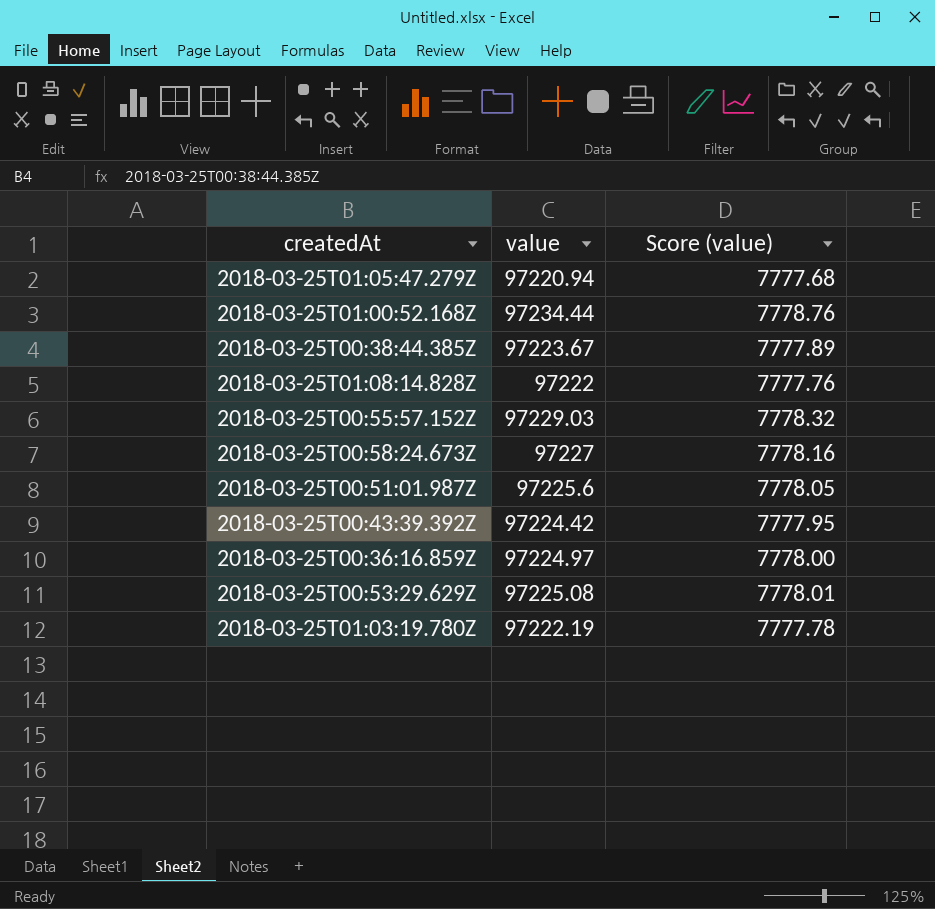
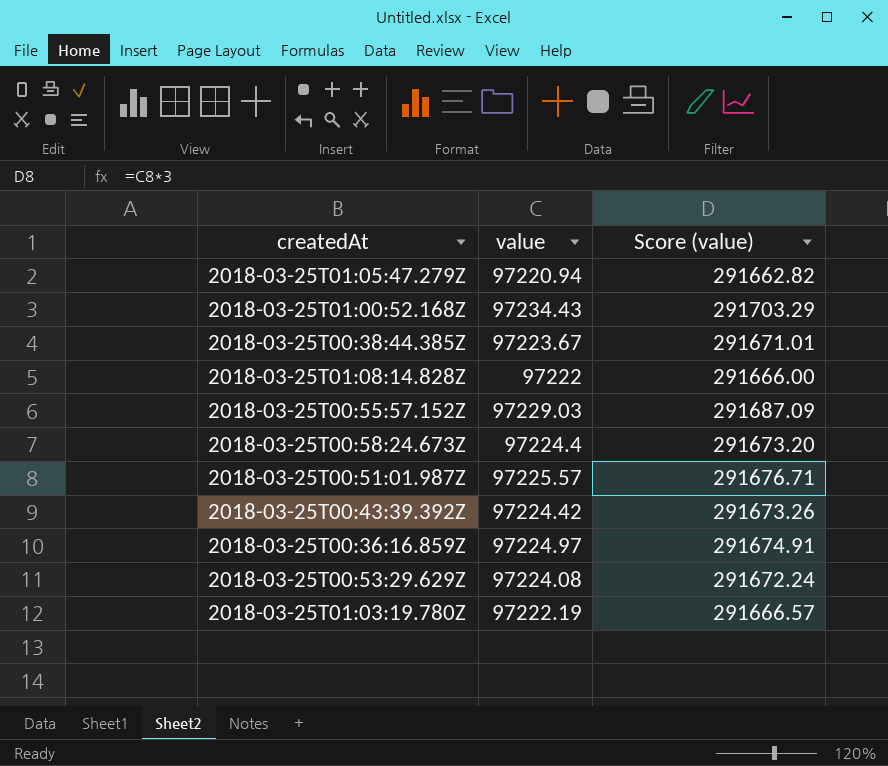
column Score (value) | formula: [value] * 0.08 -> [value] * 3
2018-03-25T01:00:52.168Z | value: 97234.44 -> 97234.43
2018-03-25T00:58:24.673Z | value: 97227 -> 97224.4
2018-03-25T00:51:01.987Z | value: 97225.6 -> 97225.57
2018-03-25T00:53:29.629Z | value: 97225.08 -> 97224.08

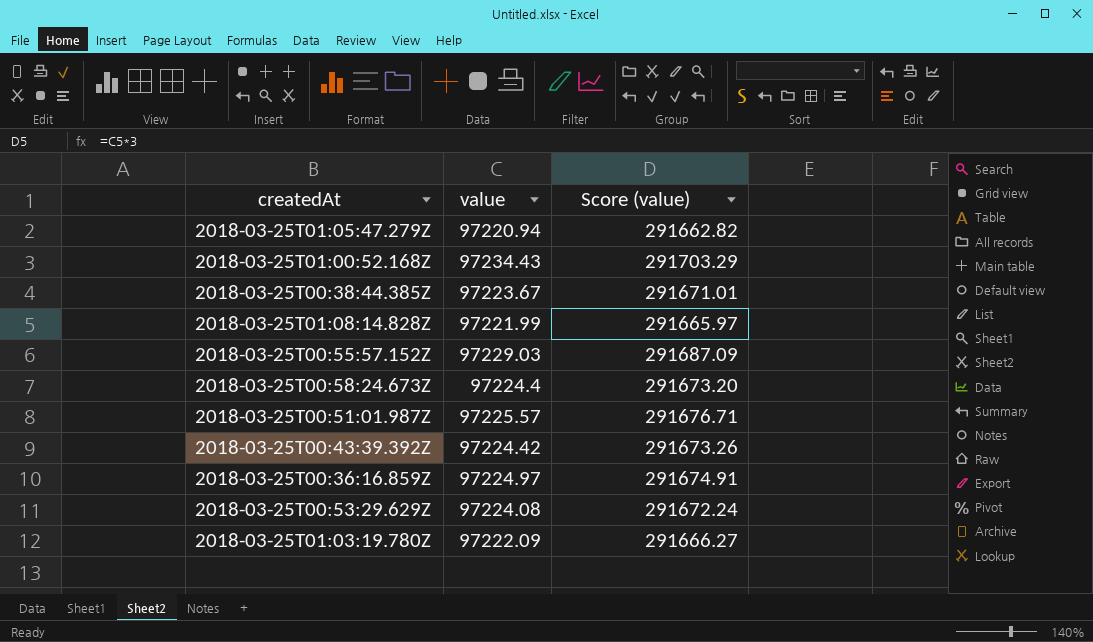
2018-03-25T01:08:14.828Z | value: 97222 -> 97221.99
2018-03-25T01:08:14.828Z | Score (value): 291666.00 -> 291665.97
2018-03-25T01:03:19.780Z | value: 97222.19 -> 97222.09
2018-03-25T01:03:19.780Z | Score (value): 291666.57 -> 291666.27

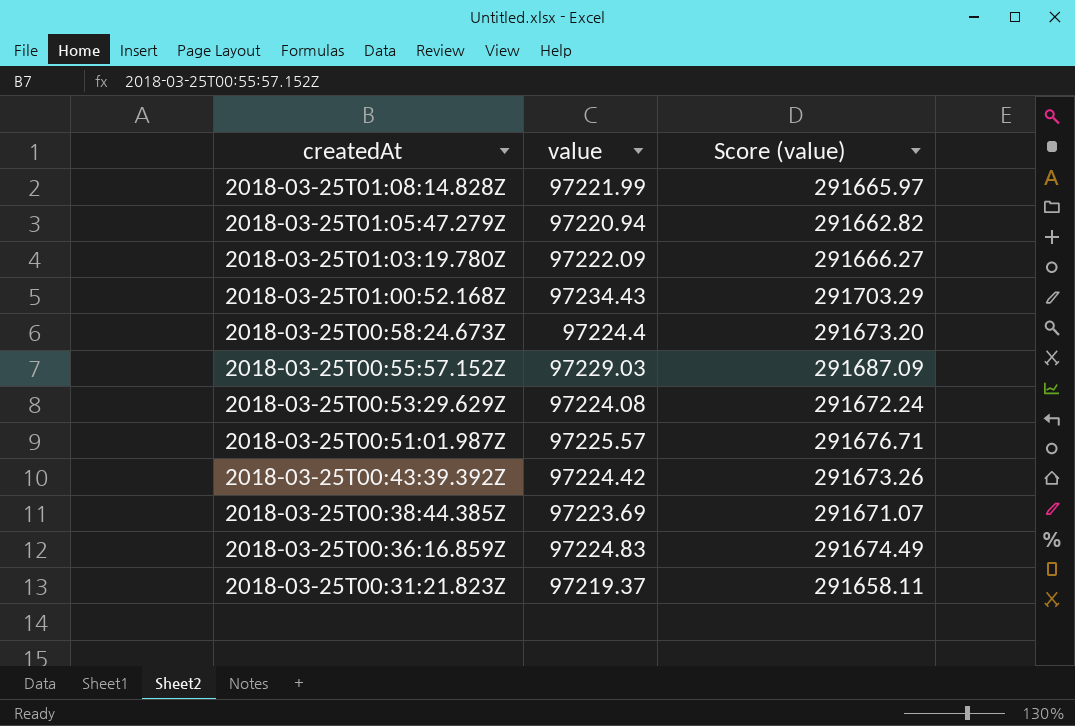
row order: none -> createdAt descending
2018-03-25T00:38:44.385Z | value: 97223.67 -> 97223.69
2018-03-25T00:38:44.385Z | Score (value): 291671.01 -> 291671.07
2018-03-25T00:36:16.859Z | value: 97224.97 -> 97224.83
2018-03-25T00:36:16.859Z | Score (value): 291674.91 -> 291674.49
row 2018-03-25T00:31:21.823Z: none -> 97219.37 | 291658.11

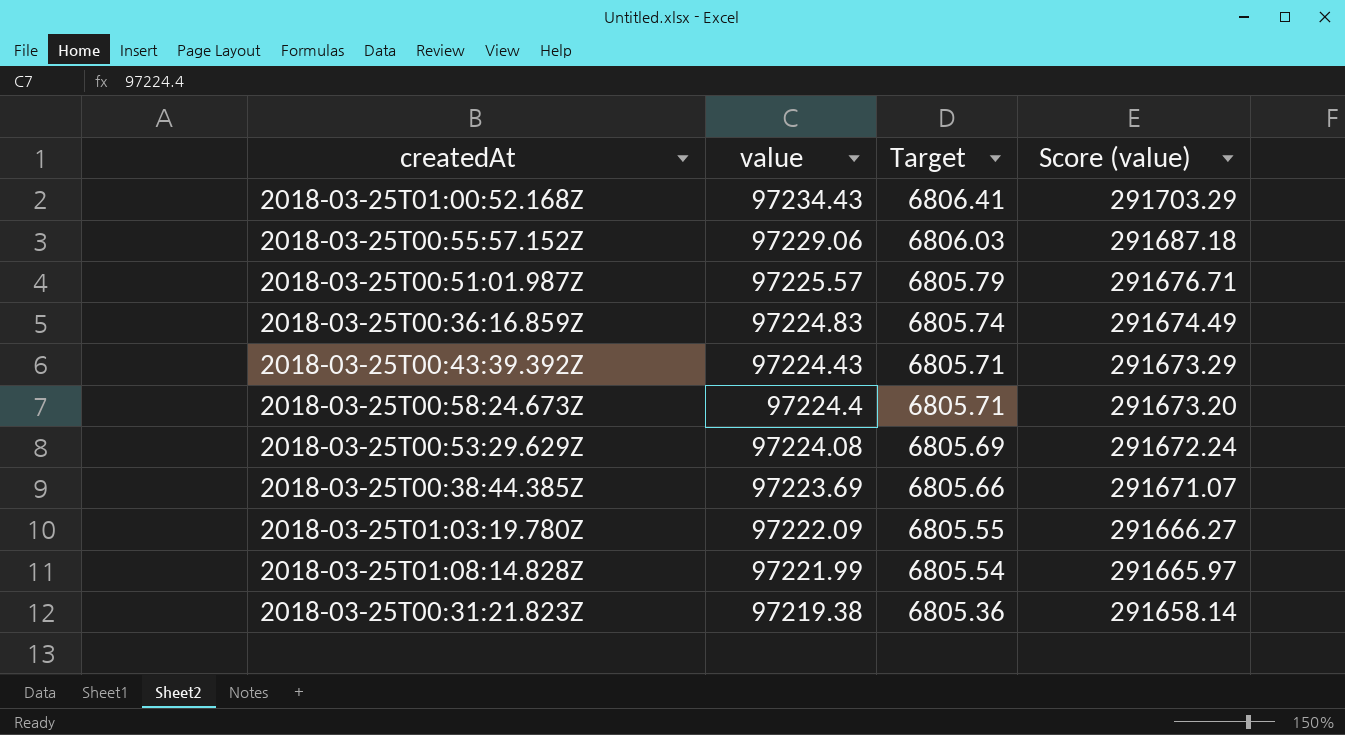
row order: createdAt descending -> value descending
column Target | formula: none -> [value] * 0.07
row 2018-03-25T01:05:47.279Z: 97220.94 | 291662.82 -> none
2018-03-25T00:55:57.152Z | value: 97229.03 -> 97229.06
2018-03-25T00:55:57.152Z | Score (value): 291687.09 -> 291687.18
2018-03-25T00:43:39.392Z | value: 97224.42 -> 97224.43
2018-03-25T00:43:39.392Z | Score (value): 291673.26 -> 291673.29
2018-03-25T00:31:21.823Z | value: 97219.37 -> 97219.38
2018-03-25T00:31:21.823Z | Score (value): 291658.11 -> 291658.14

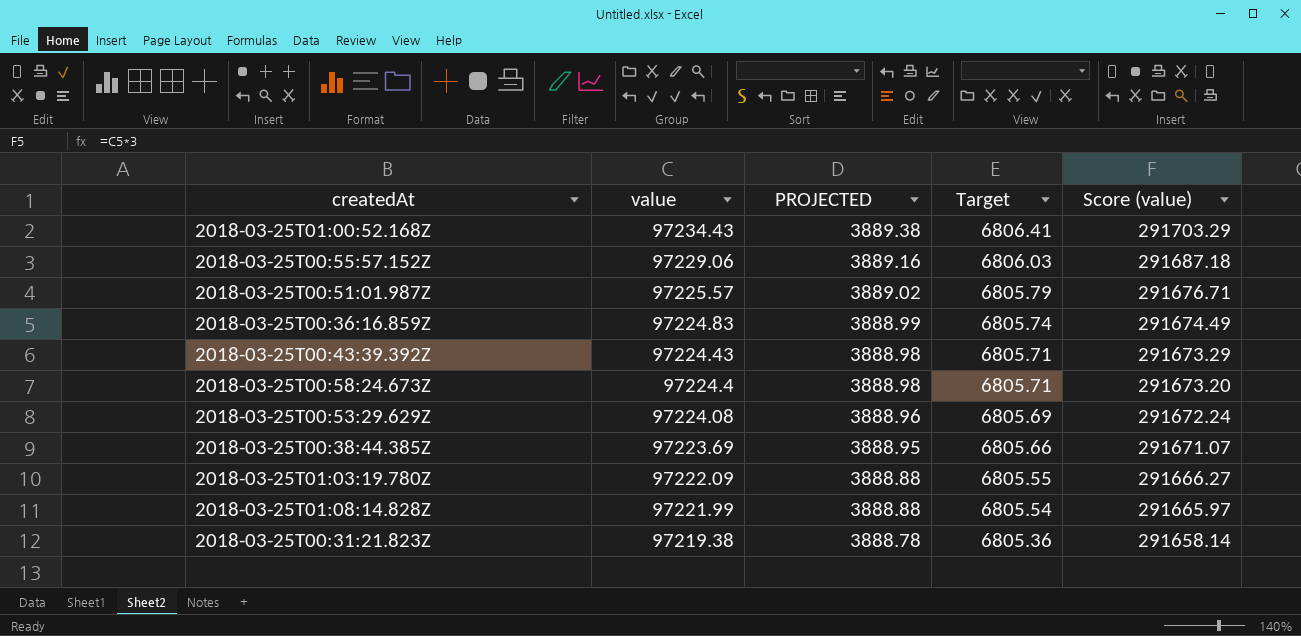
column PROJECTED | formula: none -> [value] * 0.04

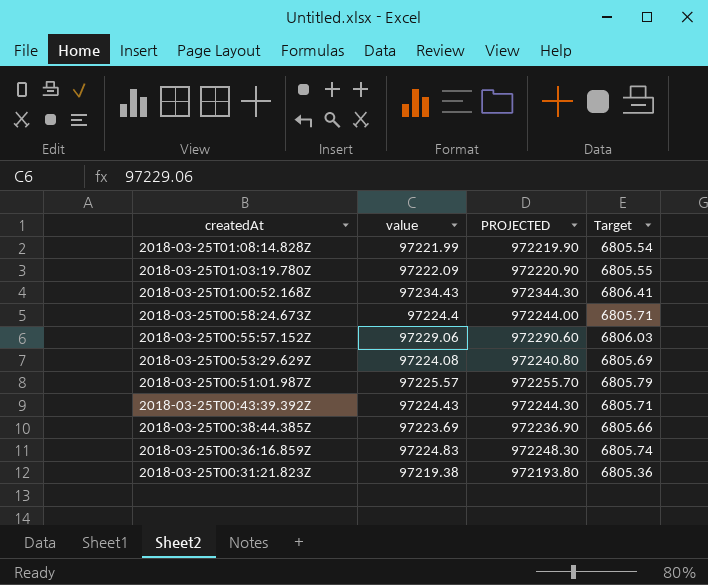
row order: value descending -> createdAt descending
column Score (value) | formula: [value] * 3 -> none
column PROJECTED | formula: [value] * 0.04 -> [value] * 10

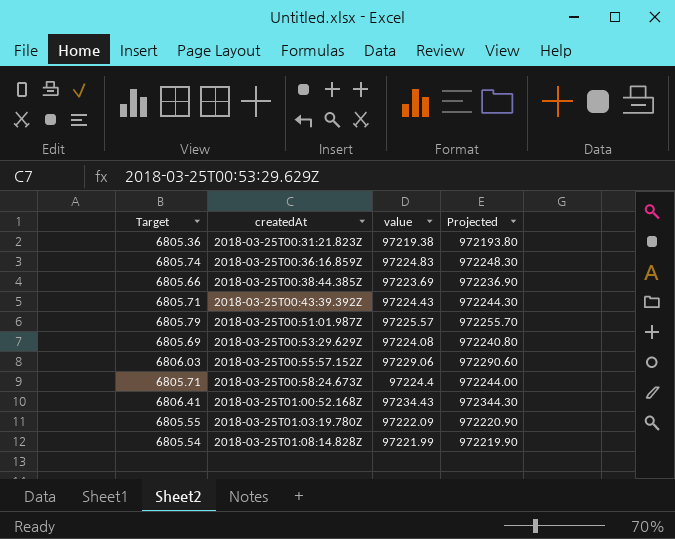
row order: createdAt descending -> createdAt ascending
column Target | position: 4 -> 1
column name: PROJECTED -> Projected

